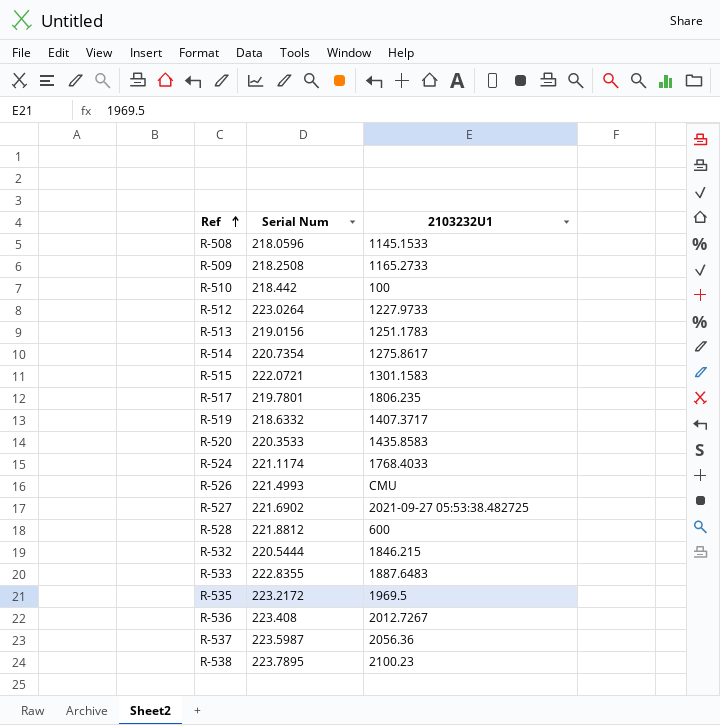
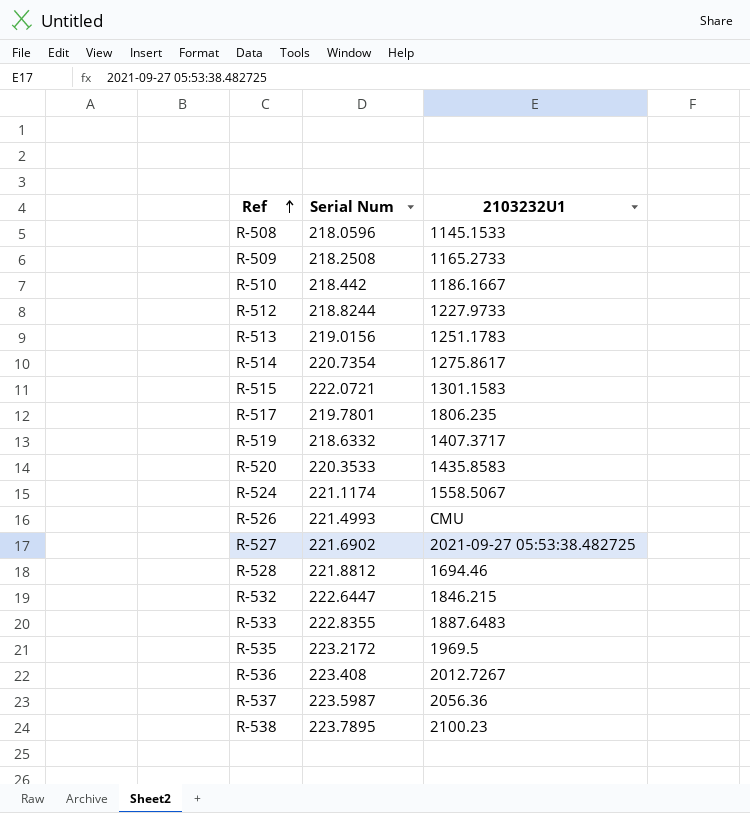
R-510 | 2103232U1: 100 -> 1186.1667
R-512 | Serial Num: 223.0264 -> 218.8244
R-524 | 2103232U1: 1768.4033 -> 1558.5067
R-528 | 2103232U1: 600 -> 1694.46
R-532 | Serial Num: 220.5444 -> 222.6447

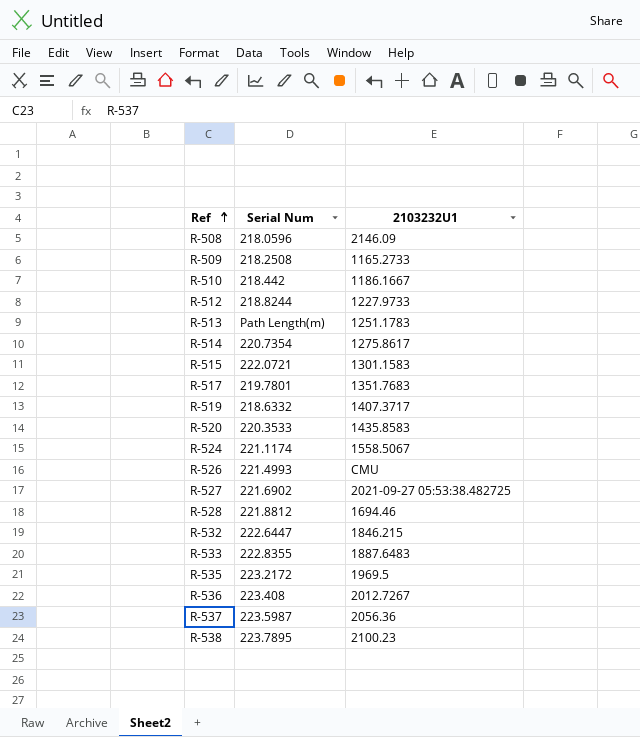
R-508 | 2103232U1: 1145.1533 -> 2146.09
R-513 | Serial Num: 219.0156 -> Path Length(m)
R-517 | 2103232U1: 1806.235 -> 1351.7683

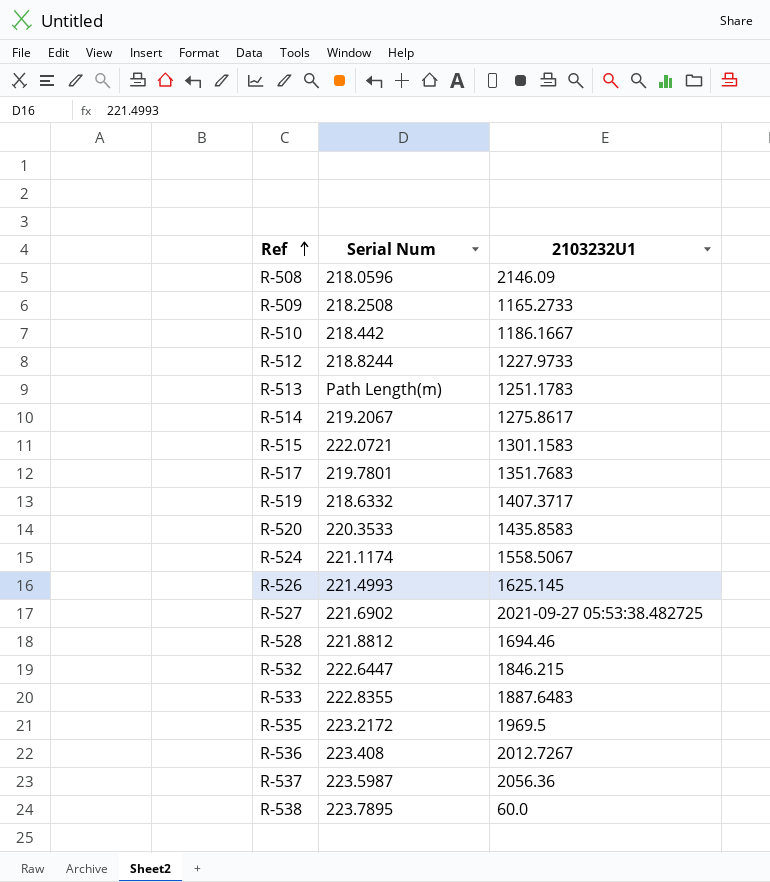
R-514 | Serial Num: 220.7354 -> 219.2067
R-526 | 2103232U1: CMU -> 1625.145
R-538 | 2103232U1: 2100.23 -> 60.0

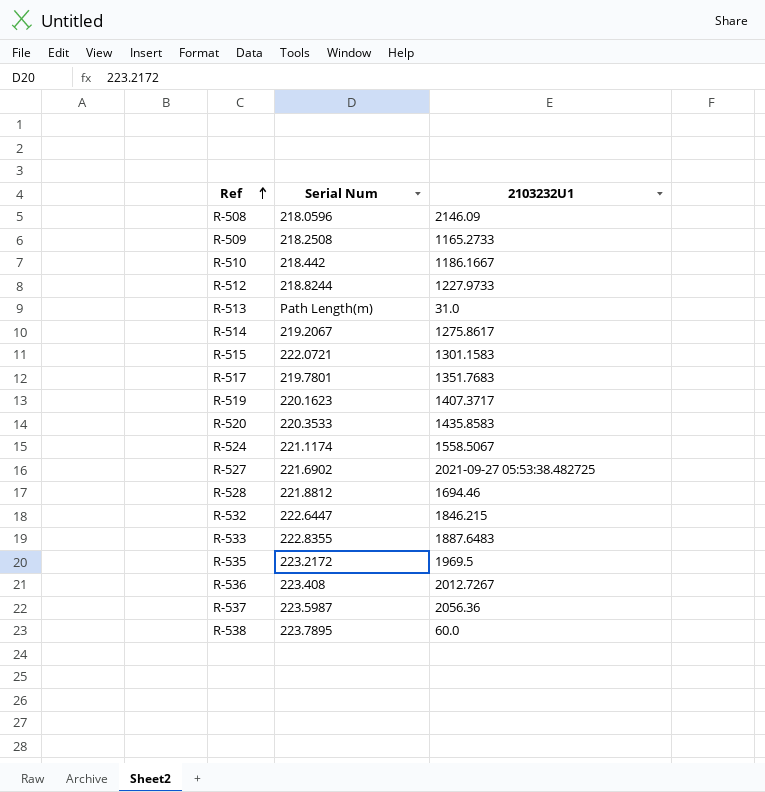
row R-526: 221.4993 | 1625.145 -> none
R-513 | 2103232U1: 1251.1783 -> 31.0
R-519 | Serial Num: 218.6332 -> 220.1623

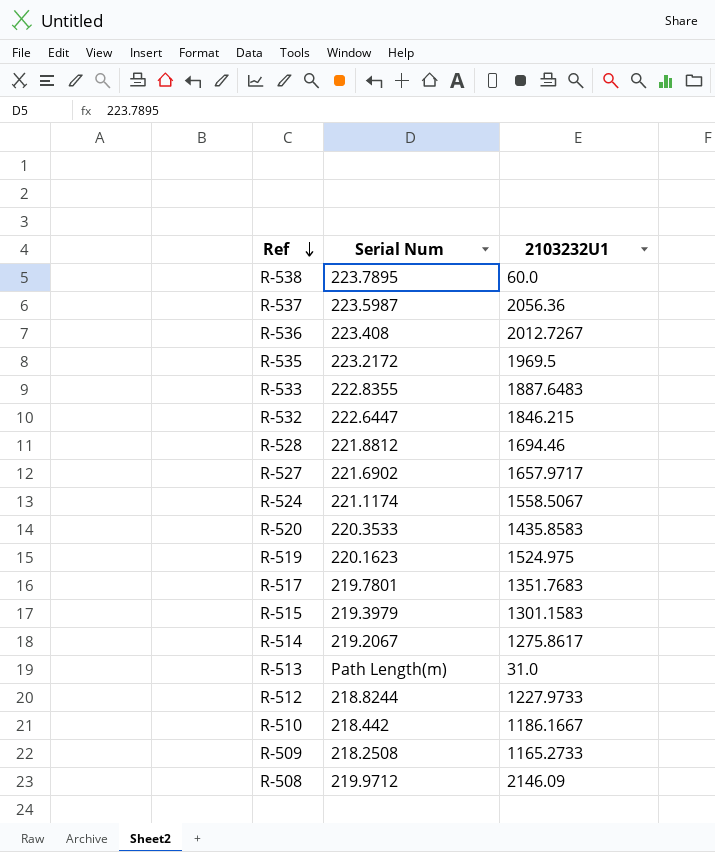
row order: Ref ascending -> Ref descending
R-527 | 2103232U1: 2021-09-27 05:53:38.482725 -> 1657.9717
R-519 | 2103232U1: 1407.3717 -> 1524.975
R-515 | Serial Num: 222.0721 -> 219.3979
R-508 | Serial Num: 218.0596 -> 219.9712

